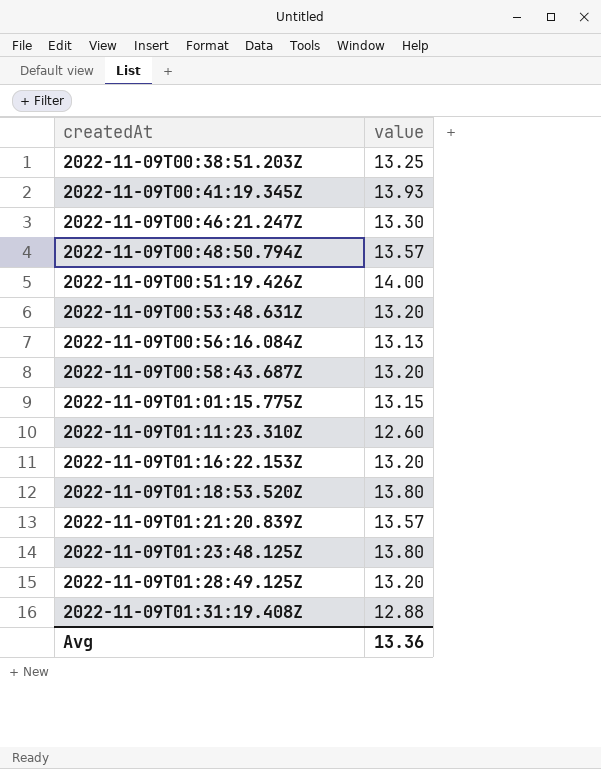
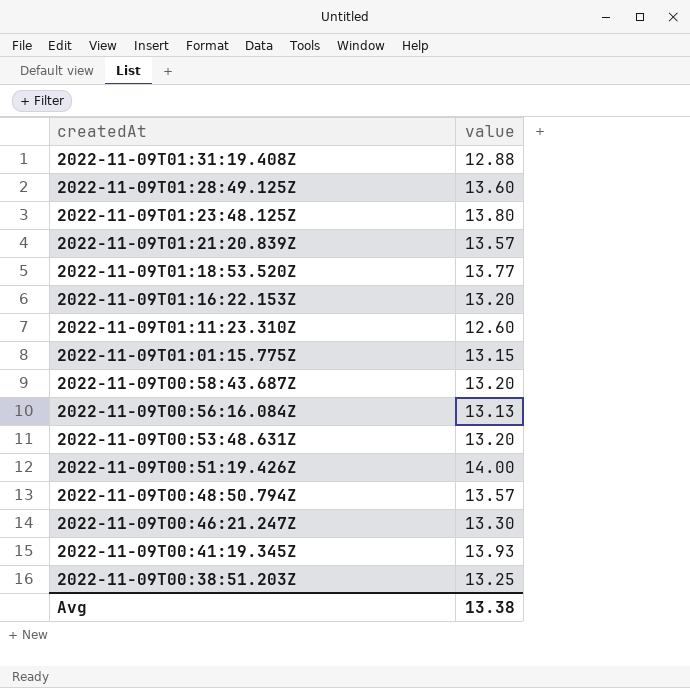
row order: createdAt ascending -> createdAt descending
2022-11-09T01:28:49.125Z | value: 13.20 -> 13.60
2022-11-09T01:18:53.520Z | value: 13.80 -> 13.77
Avg | value: 13.36 -> 13.38

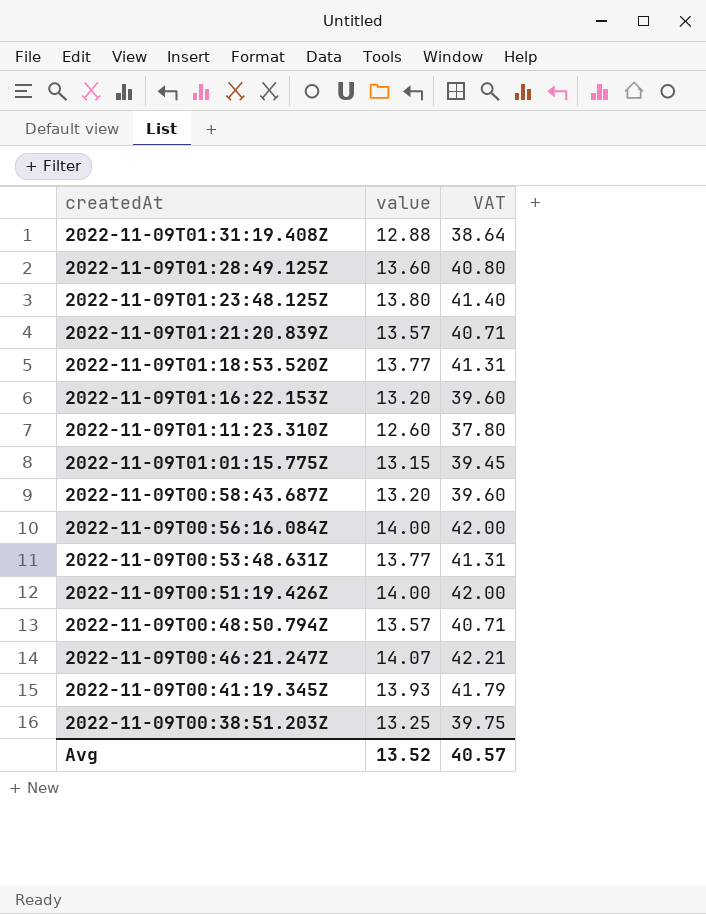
column VAT | formula: none -> [value] * 3
2022-11-09T00:56:16.084Z | value: 13.13 -> 14.00
2022-11-09T00:53:48.631Z | value: 13.20 -> 13.77
2022-11-09T00:46:21.247Z | value: 13.30 -> 14.07
Avg | value: 13.38 -> 13.52

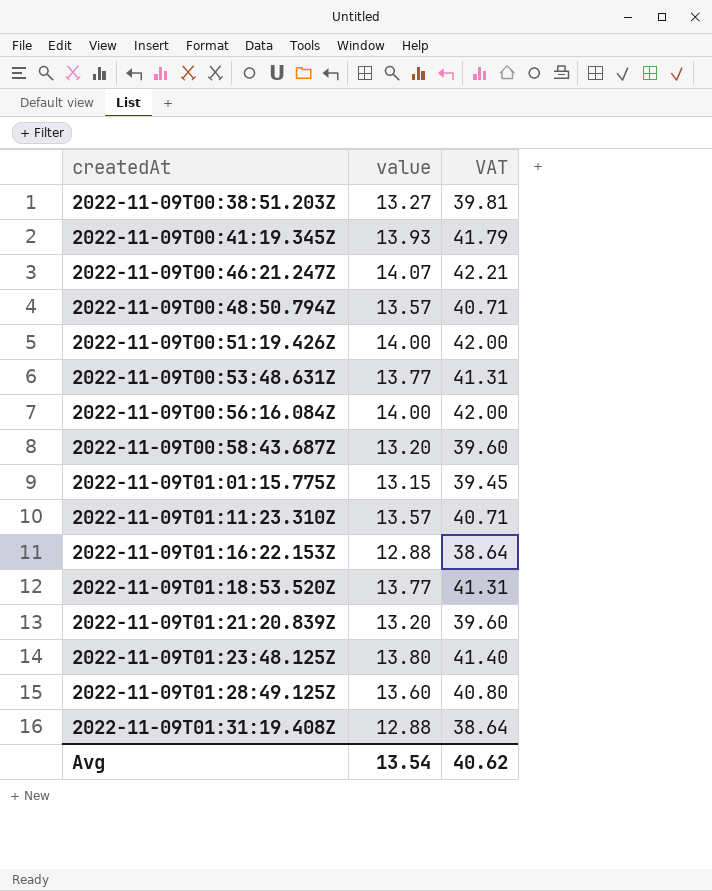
row order: createdAt descending -> createdAt ascending
2022-11-09T00:38:51.203Z | value: 13.25 -> 13.27
2022-11-09T00:38:51.203Z | VAT: 39.75 -> 39.81
2022-11-09T01:11:23.310Z | value: 12.60 -> 13.57
2022-11-09T01:11:23.310Z | VAT: 37.80 -> 40.71
2022-11-09T01:16:22.153Z | value: 13.20 -> 12.88
2022-11-09T01:16:22.153Z | VAT: 39.60 -> 38.64
2022-11-09T01:21:20.839Z | value: 13.57 -> 13.20
2022-11-09T01:21:20.839Z | VAT: 40.71 -> 39.60
Avg | value: 13.52 -> 13.54
Avg | VAT: 40.57 -> 40.62

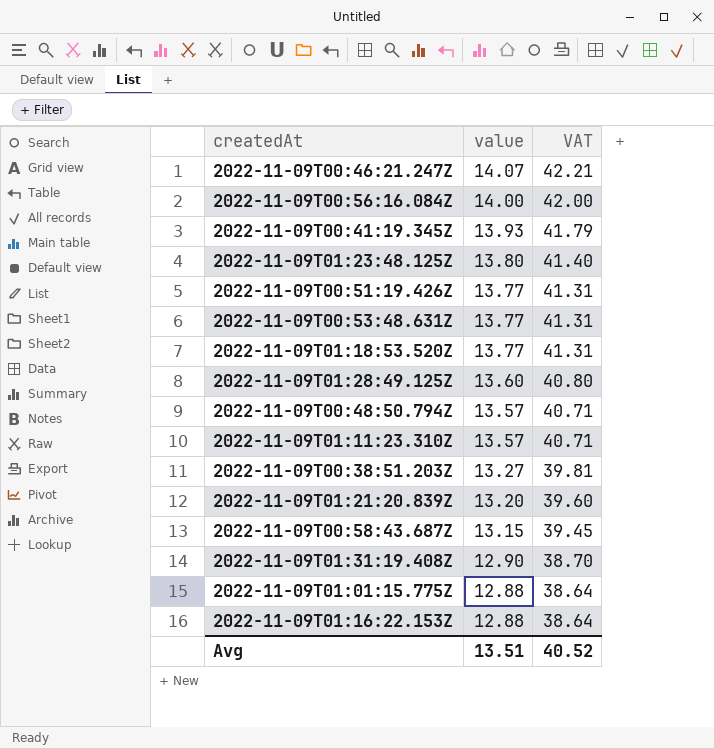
row order: createdAt ascending -> value descending
2022-11-09T00:51:19.426Z | value: 14.00 -> 13.77
2022-11-09T00:51:19.426Z | VAT: 42.00 -> 41.31
2022-11-09T00:58:43.687Z | value: 13.20 -> 13.15
2022-11-09T00:58:43.687Z | VAT: 39.60 -> 39.45
2022-11-09T01:31:19.408Z | value: 12.88 -> 12.90
2022-11-09T01:31:19.408Z | VAT: 38.64 -> 38.70
2022-11-09T01:01:15.775Z | value: 13.15 -> 12.88
2022-11-09T01:01:15.775Z | VAT: 39.45 -> 38.64
Avg | value: 13.54 -> 13.51
Avg | VAT: 40.62 -> 40.52

